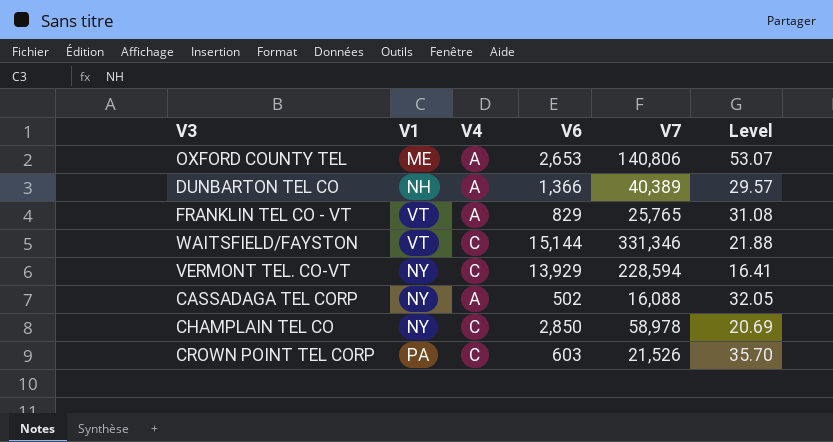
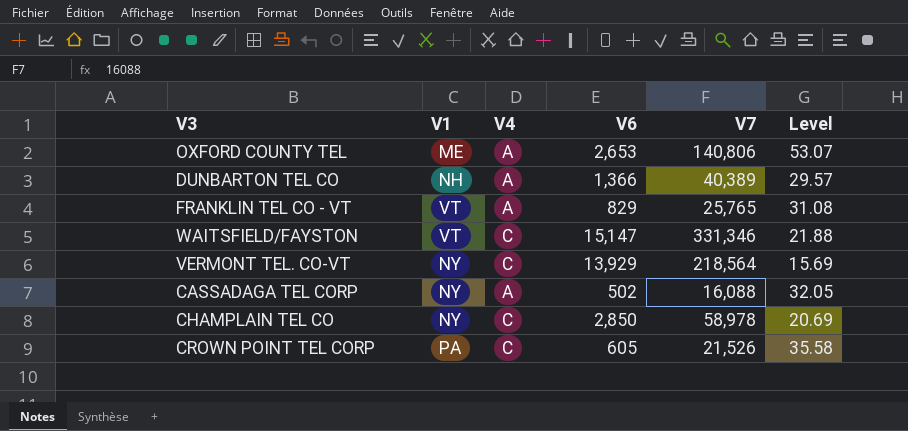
WAITSFIELD/FAYSTON | V6: 15,144 -> 15,147
VERMONT TEL. CO-VT | V7: 228,594 -> 218,564
VERMONT TEL. CO-VT | Level: 16.41 -> 15.69
CROWN POINT TEL CORP | V6: 603 -> 605
CROWN POINT TEL CORP | Level: 35.70 -> 35.58

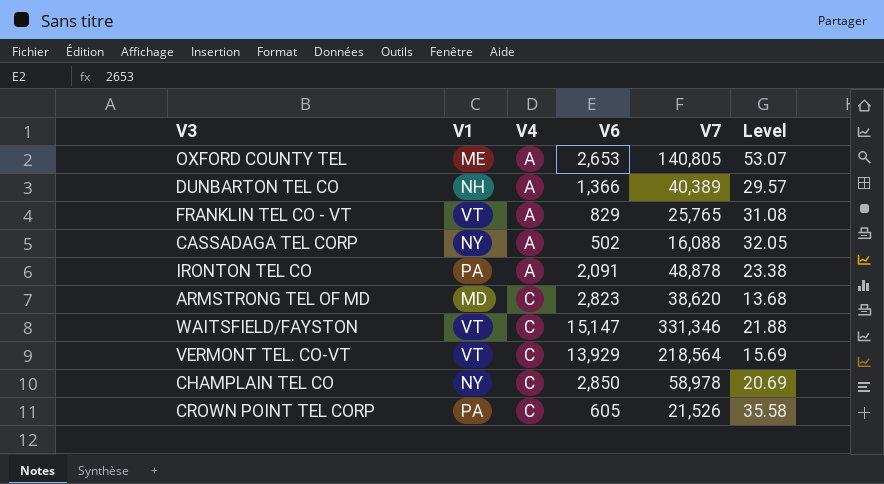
row order: none -> V4 ascending
OXFORD COUNTY TEL | V7: 140,806 -> 140,805
row IRONTON TEL CO: none -> PA | A | 2,091 | 48,878 | 23.38
row ARMSTRONG TEL OF MD: none -> MD | C | 2,823 | 38,620 | 13.68
VERMONT TEL. CO-VT | V1: NY -> VT

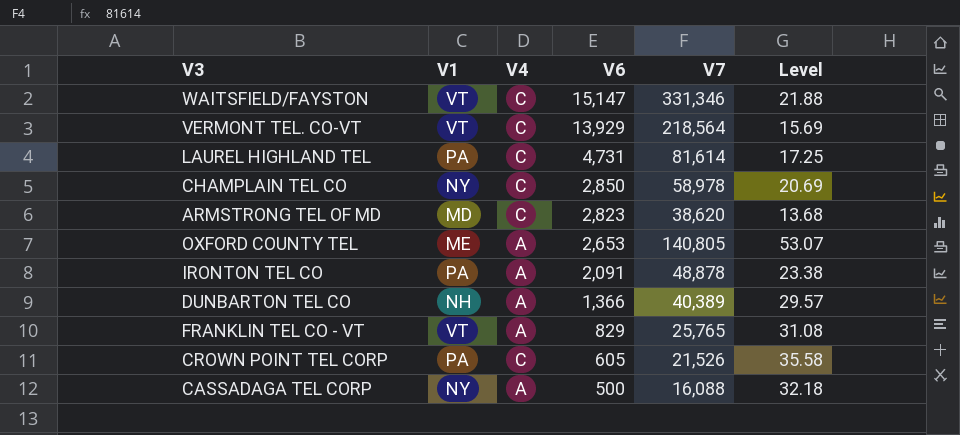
row order: V4 ascending -> V6 descending
row LAUREL HIGHLAND TEL: none -> PA | C | 4,731 | 81,614 | 17.25
CASSADAGA TEL CORP | V6: 502 -> 500
CASSADAGA TEL CORP | Level: 32.05 -> 32.18

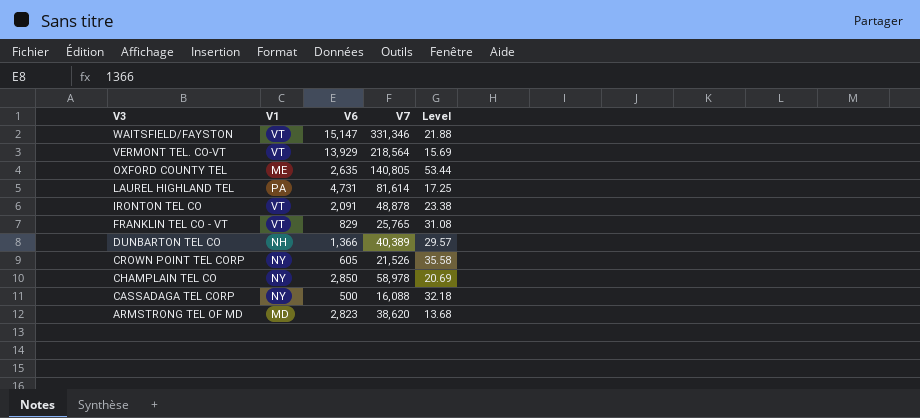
row order: V6 descending -> V3 descending
column V4 | position: 3 -> none
OXFORD COUNTY TEL | V6: 2,653 -> 2,635
OXFORD COUNTY TEL | Level: 53.07 -> 53.44
IRONTON TEL CO | V1: PA -> VT
CROWN POINT TEL CORP | V1: PA -> NY

